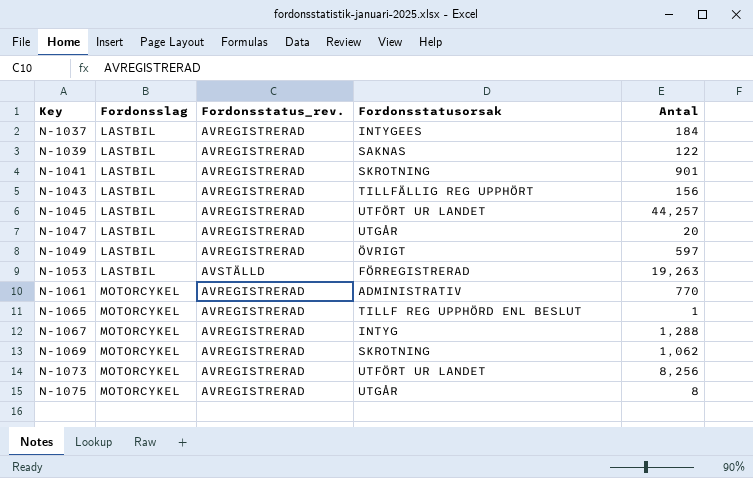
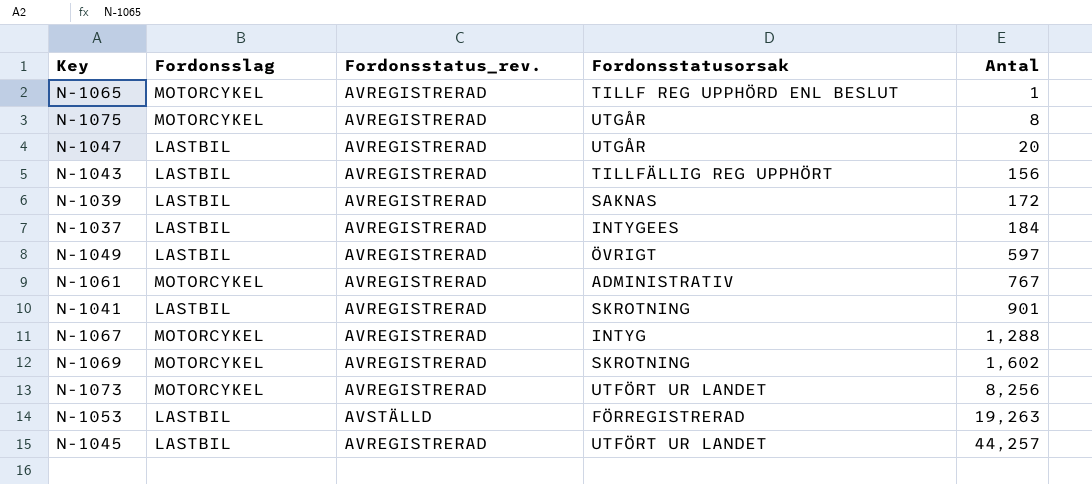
row order: Key ascending -> Antal ascending
N-1039 | Antal: 122 -> 172
N-1061 | Antal: 770 -> 767
N-1069 | Antal: 1,062 -> 1,602

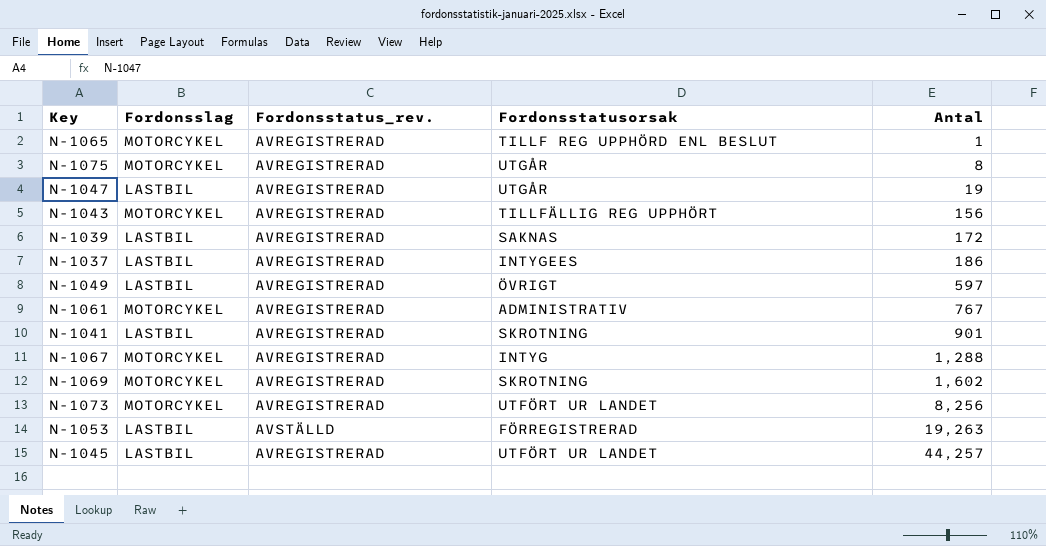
N-1047 | Antal: 20 -> 19
N-1043 | Fordonsslag: LASTBIL -> MOTORCYKEL
N-1037 | Antal: 184 -> 186

